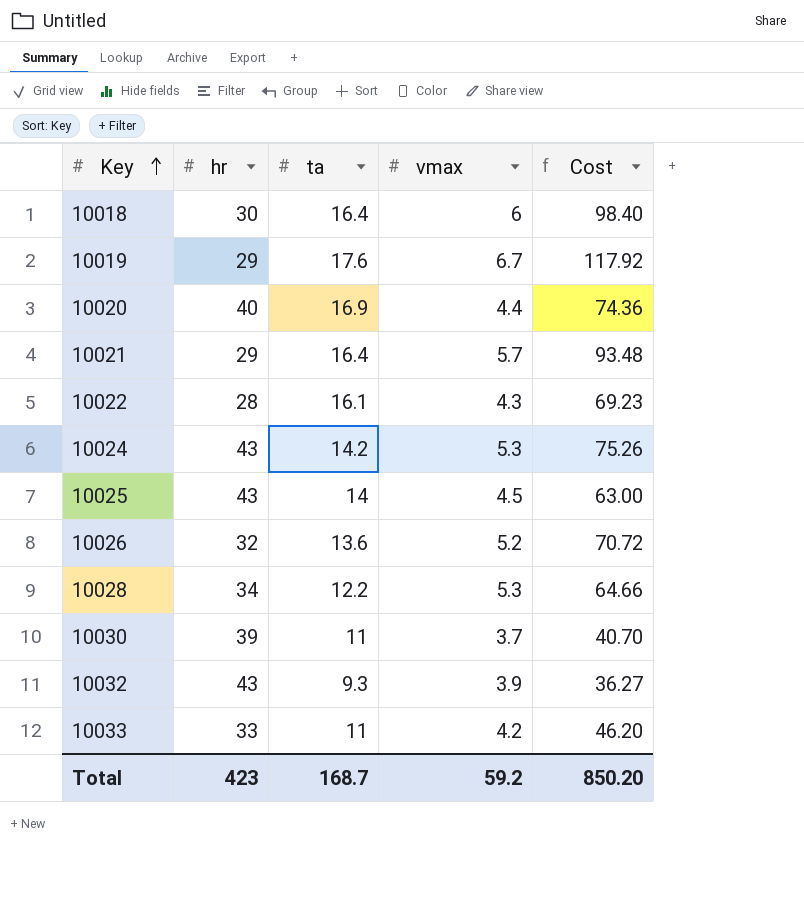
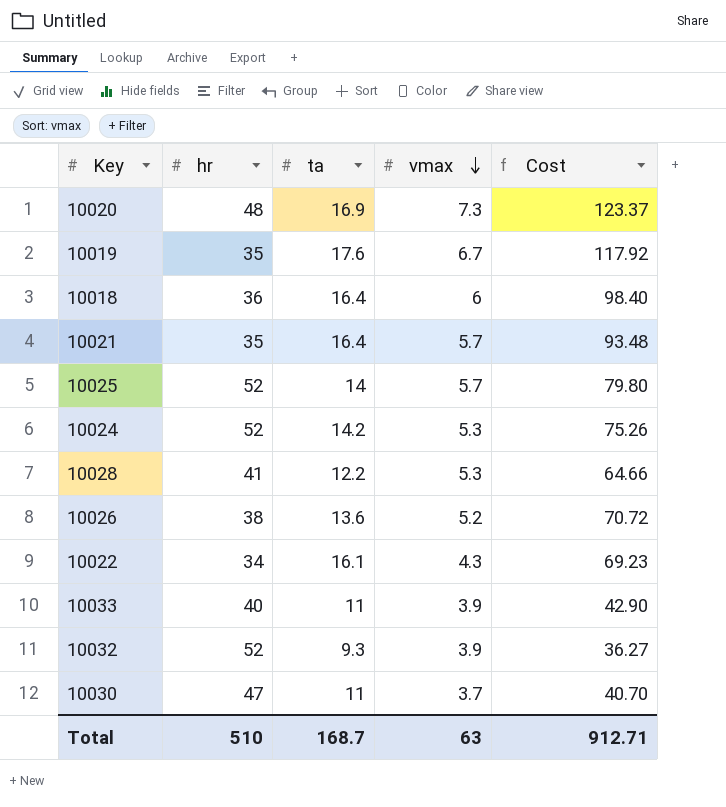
row order: Key ascending -> vmax descending
10020 | hr: 40 -> 48
10020 | vmax: 4.4 -> 7.3
10020 | Cost: 74.36 -> 123.37
10019 | hr: 29 -> 35
10018 | hr: 30 -> 36
10021 | hr: 29 -> 35
10025 | hr: 43 -> 52
10025 | vmax: 4.5 -> 5.7
10025 | Cost: 63.00 -> 79.80
10024 | hr: 43 -> 52
10028 | hr: 34 -> 41
10026 | hr: 32 -> 38
10022 | hr: 28 -> 34
10033 | hr: 33 -> 40
10033 | vmax: 4.2 -> 3.9
10033 | Cost: 46.20 -> 42.90
10032 | hr: 43 -> 52
10030 | hr: 39 -> 47
Total | hr: 423 -> 510
Total | vmax: 59.2 -> 63
Total | Cost: 850.20 -> 912.71

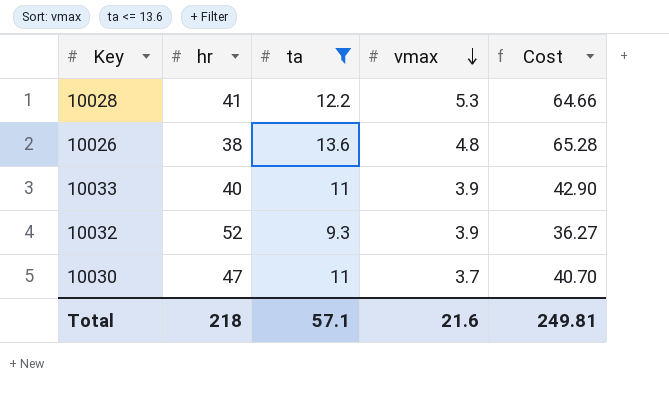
filter: none -> ta <= 13.6
10026 | vmax: 5.2 -> 4.8
10026 | Cost: 70.72 -> 65.28
Total | hr: 510 -> 218
Total | ta: 168.7 -> 57.1
Total | vmax: 63 -> 21.6
Total | Cost: 912.71 -> 249.81

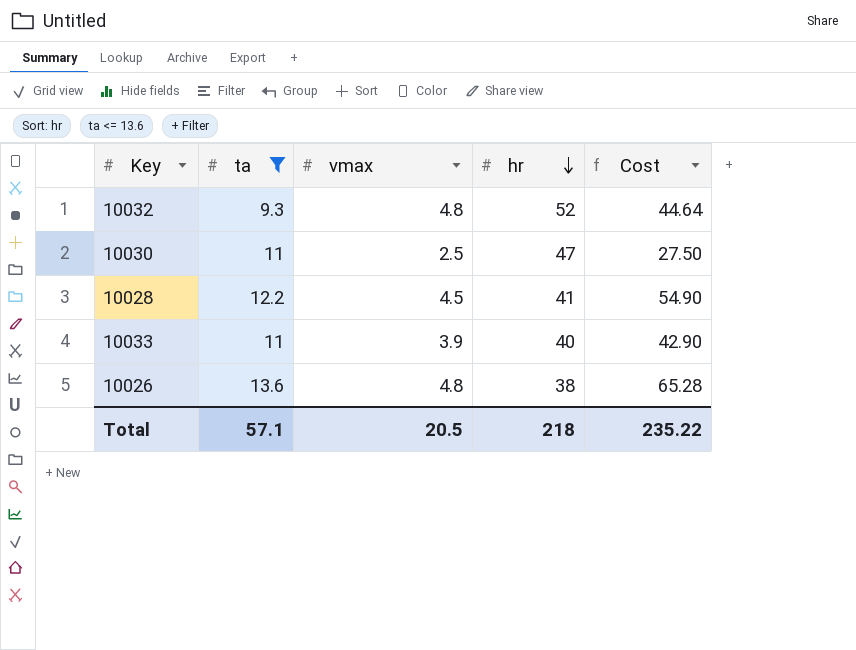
row order: vmax descending -> hr descending
column hr | position: 2 -> 4
10032 | vmax: 3.9 -> 4.8
10032 | Cost: 36.27 -> 44.64
10030 | vmax: 3.7 -> 2.5
10030 | Cost: 40.70 -> 27.50
10028 | vmax: 5.3 -> 4.5
10028 | Cost: 64.66 -> 54.90
Total | vmax: 21.6 -> 20.5
Total | Cost: 249.81 -> 235.22

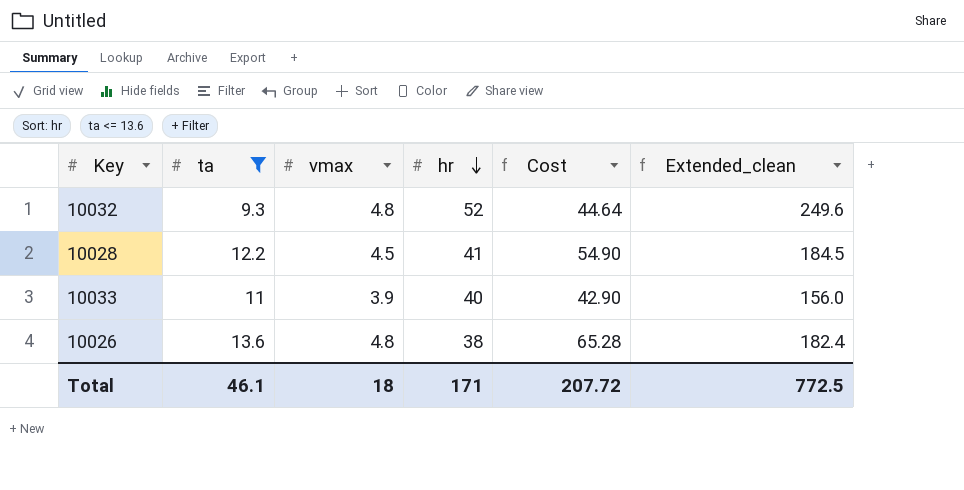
column Extended_clean | formula: none -> [vmax] * [hr]
row 10030: 11 | 2.5 | 47 | 27.50 -> none
Total | ta: 57.1 -> 46.1
Total | vmax: 20.5 -> 18
Total | hr: 218 -> 171
Total | Cost: 235.22 -> 207.72

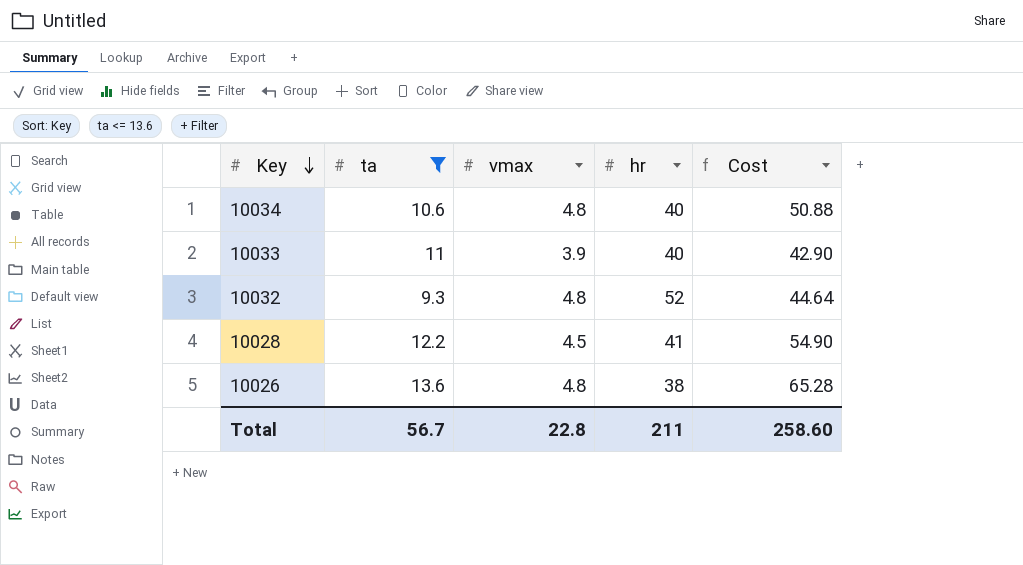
row order: hr descending -> Key descending
column Extended_clean | formula: [vmax] * [hr] -> none
row 10034: none -> 10.6 | 4.8 | 40 | 50.88
Total | ta: 46.1 -> 56.7
Total | vmax: 18 -> 22.8
Total | hr: 171 -> 211
Total | Cost: 207.72 -> 258.60

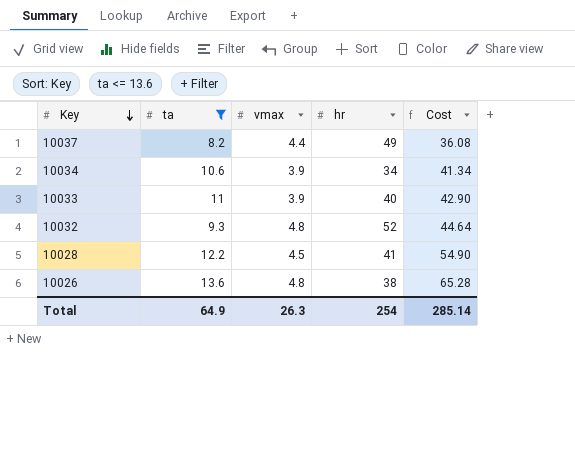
row 10037: none -> 8.2 | 4.4 | 49 | 36.08
10034 | vmax: 4.8 -> 3.9
10034 | hr: 40 -> 34
10034 | Cost: 50.88 -> 41.34
Total | ta: 56.7 -> 64.9
Total | vmax: 22.8 -> 26.3
Total | hr: 211 -> 254
Total | Cost: 258.60 -> 285.14

